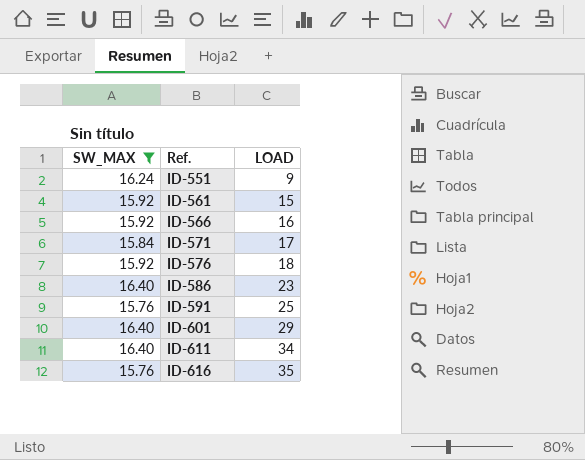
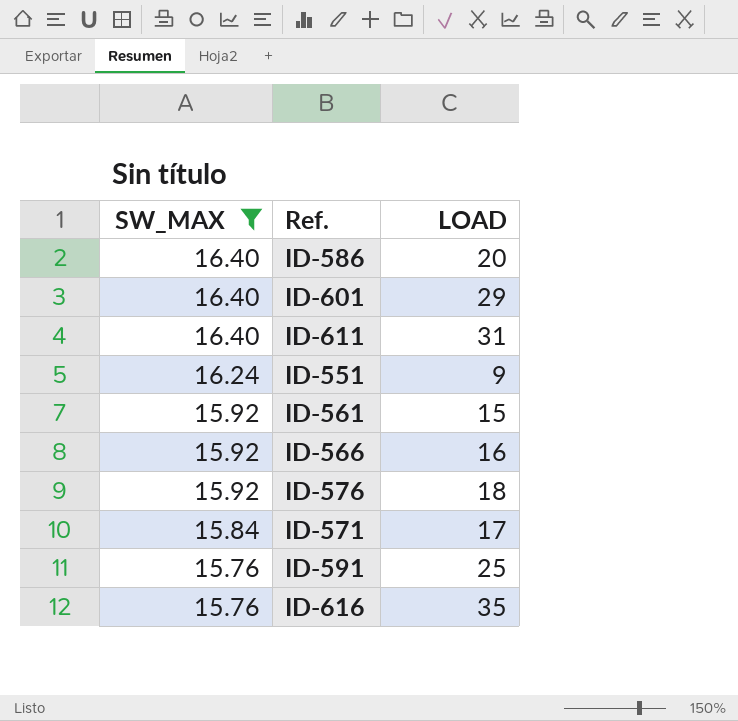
row order: Ref. ascending -> SW_MAX descending
ID-586 | LOAD: 23 -> 20
ID-611 | LOAD: 34 -> 31

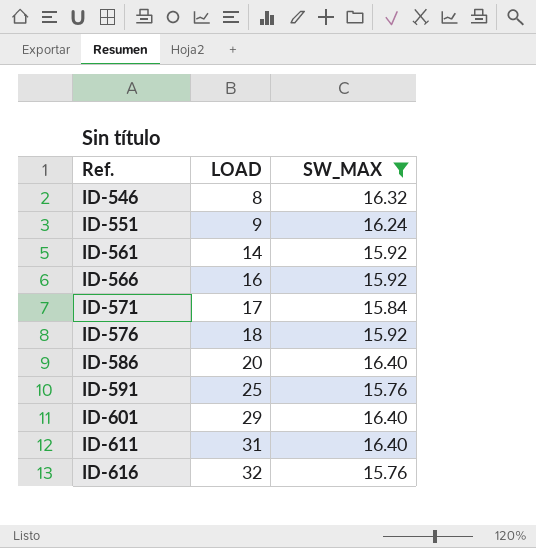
row order: SW_MAX descending -> Ref. ascending
column SW_MAX | position: 1 -> 3
row ID-546: none -> 8 | 16.32
ID-561 | LOAD: 15 -> 14
ID-616 | LOAD: 35 -> 32

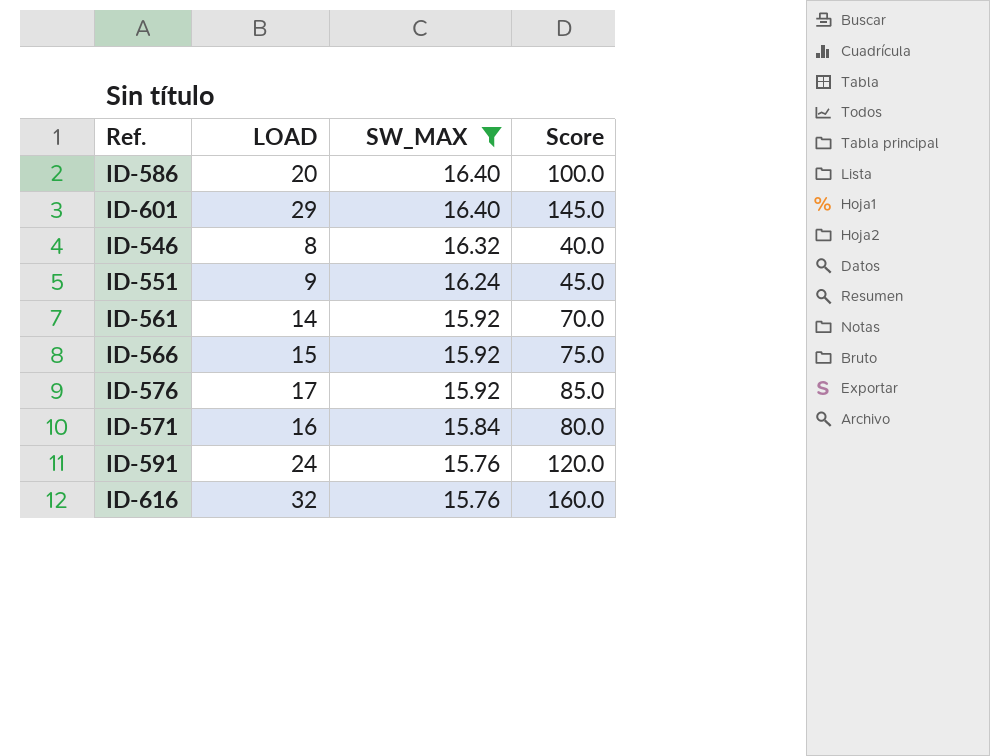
row order: Ref. ascending -> SW_MAX descending
column Score | formula: none -> [LOAD] * 5
row ID-611: 31 | 16.40 -> none
ID-566 | LOAD: 16 -> 15
ID-576 | LOAD: 18 -> 17
ID-571 | LOAD: 17 -> 16
ID-591 | LOAD: 25 -> 24

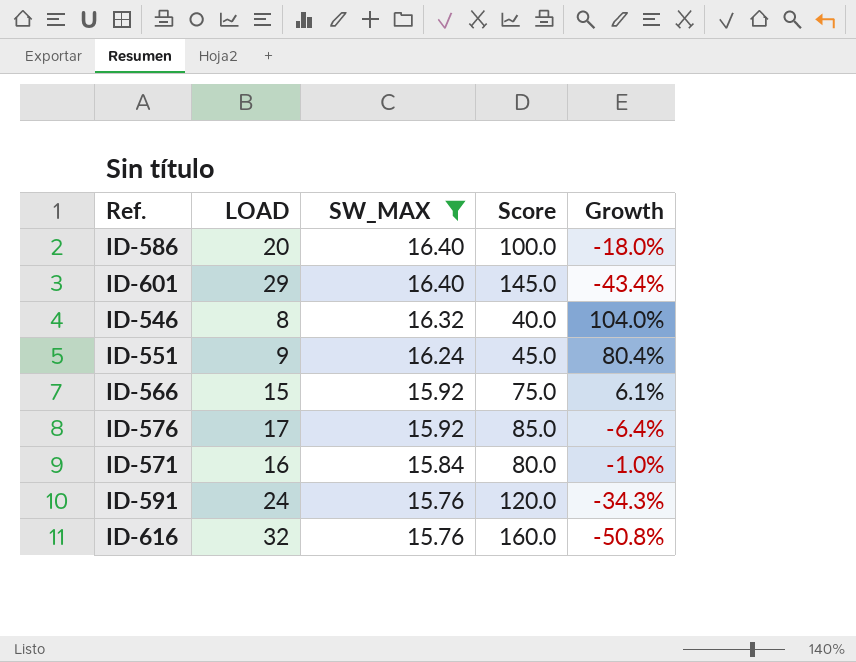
column Growth | formula: none -> ([SW_MAX] - [LOAD]) / [LOAD]
row ID-561: 14 | 15.92 | 70.0 -> none

